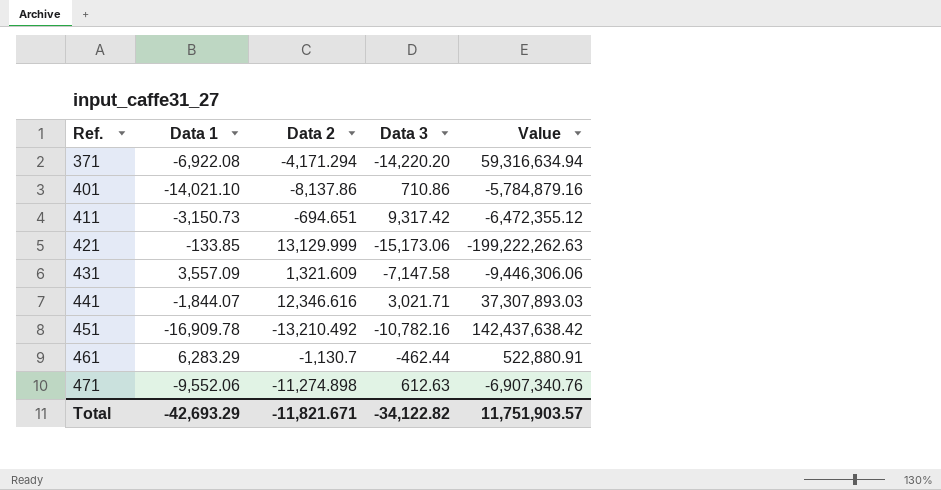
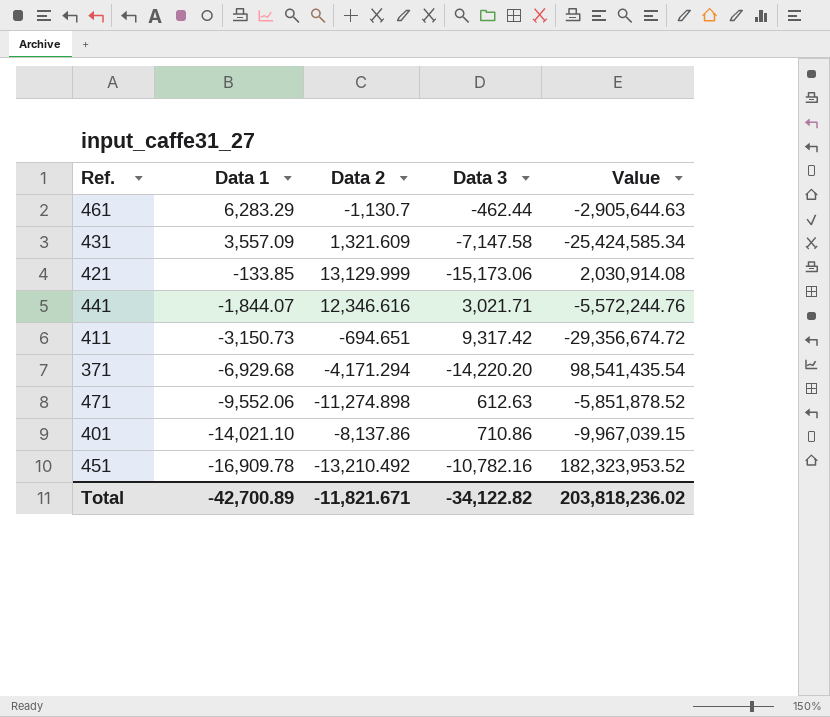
row order: Ref. ascending -> Data 1 descending
column Value | formula: [Data 2] * [Data 3] -> [Data 1] * [Data 3]
371 | Data 1: -6,922.08 -> -6,929.68
Total | Data 1: -42,693.29 -> -42,700.89
Total | Value: 11,751,903.57 -> 203,818,236.02

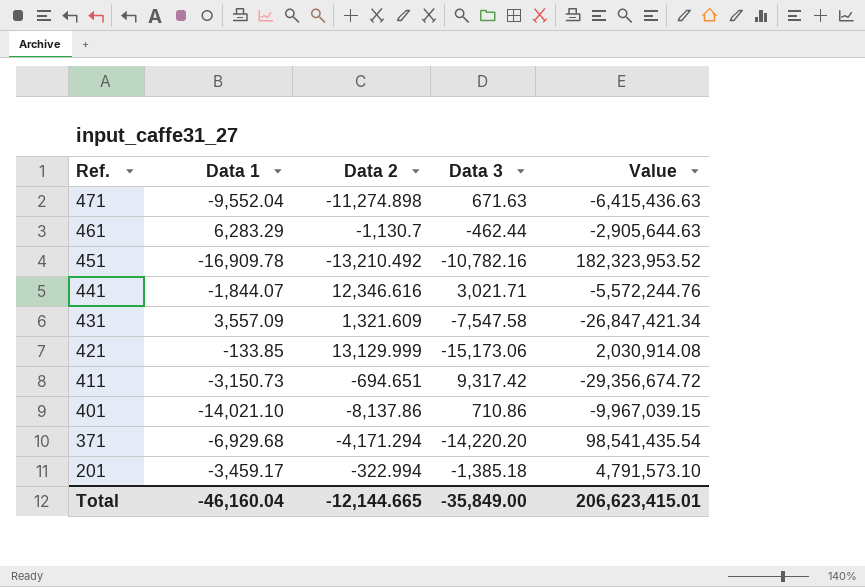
row order: Data 1 descending -> Ref. descending
471 | Data 1: -9,552.06 -> -9,552.04
471 | Data 3: 612.63 -> 671.63
471 | Value: -5,851,878.52 -> -6,415,436.63
431 | Data 3: -7,147.58 -> -7,547.58
431 | Value: -25,424,585.34 -> -26,847,421.34
row 201: none -> -3,459.17 | -322.994 | -1,385.18 | 4,791,573.10
Total | Data 1: -42,700.89 -> -46,160.04
Total | Data 2: -11,821.671 -> -12,144.665
Total | Data 3: -34,122.82 -> -35,849.00
Total | Value: 203,818,236.02 -> 206,623,415.01

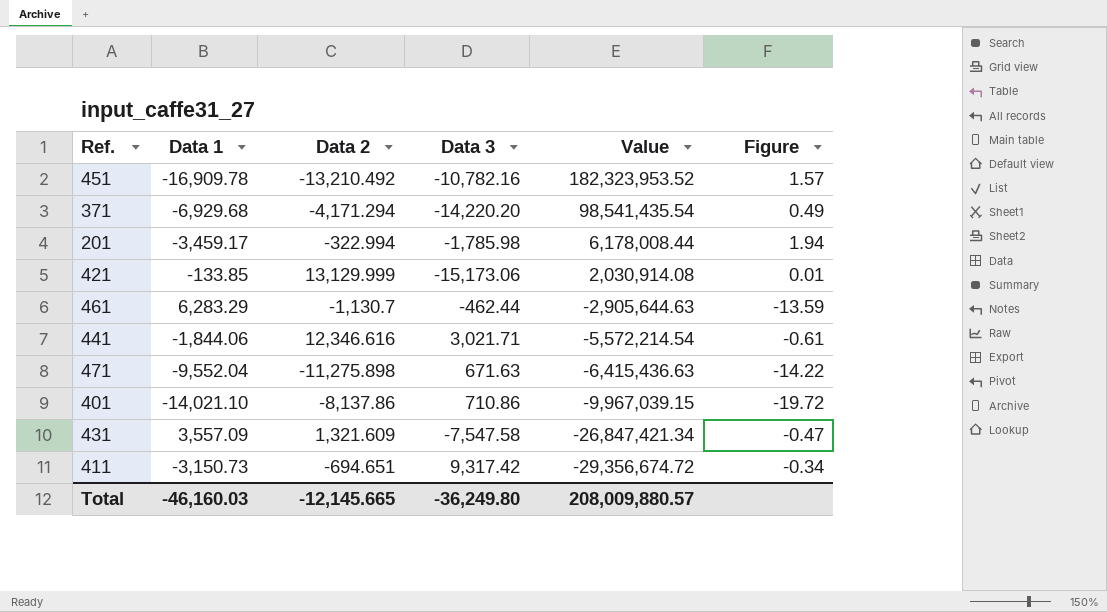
row order: Ref. descending -> Value descending
column Figure | formula: none -> [Data 1] / [Data 3]
201 | Data 3: -1,385.18 -> -1,785.98
201 | Value: 4,791,573.10 -> 6,178,008.44
441 | Data 1: -1,844.07 -> -1,844.06
441 | Value: -5,572,244.76 -> -5,572,214.54
471 | Data 2: -11,274.898 -> -11,275.898
Total | Data 1: -46,160.04 -> -46,160.03
Total | Data 2: -12,144.665 -> -12,145.665
Total | Data 3: -35,849.00 -> -36,249.80
Total | Value: 206,623,415.01 -> 208,009,880.57

